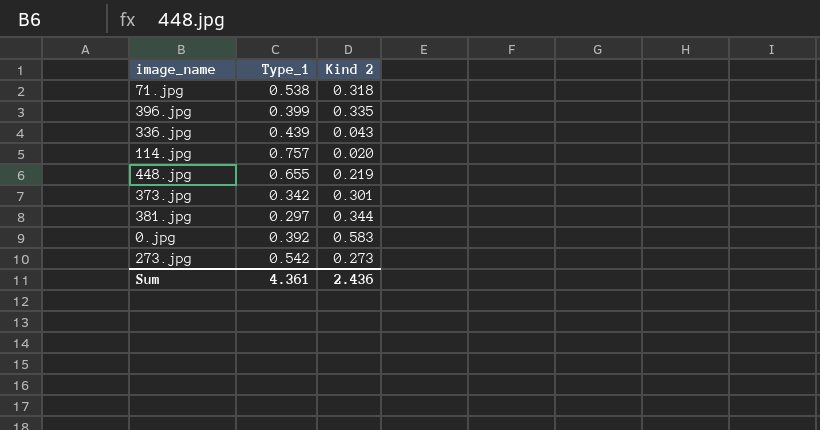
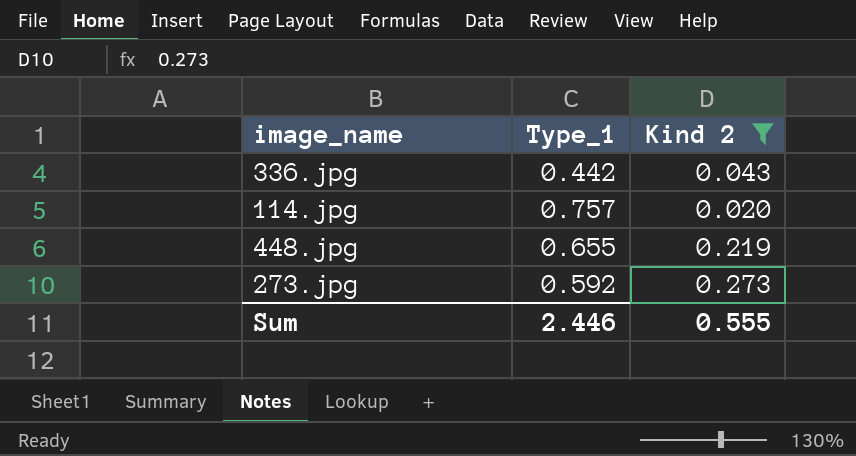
filter: none -> Kind 2 <= 0.273
336.jpg | Type_1: 0.439 -> 0.442
273.jpg | Type_1: 0.542 -> 0.592
Sum | Type_1: 4.361 -> 2.446
Sum | Kind 2: 2.436 -> 0.555

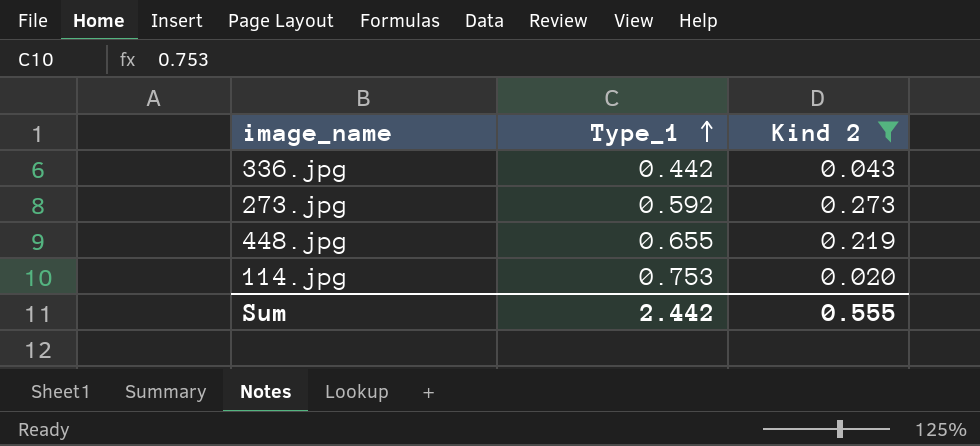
row order: none -> Type_1 ascending
114.jpg | Type_1: 0.757 -> 0.753
Sum | Type_1: 2.446 -> 2.442

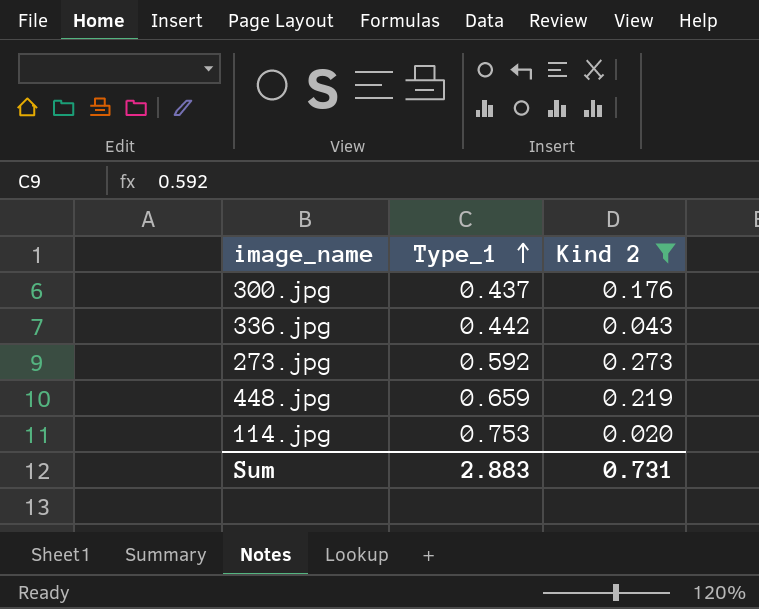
row 300.jpg: none -> 0.437 | 0.176
448.jpg | Type_1: 0.655 -> 0.659
Sum | Type_1: 2.442 -> 2.883
Sum | Kind 2: 0.555 -> 0.731

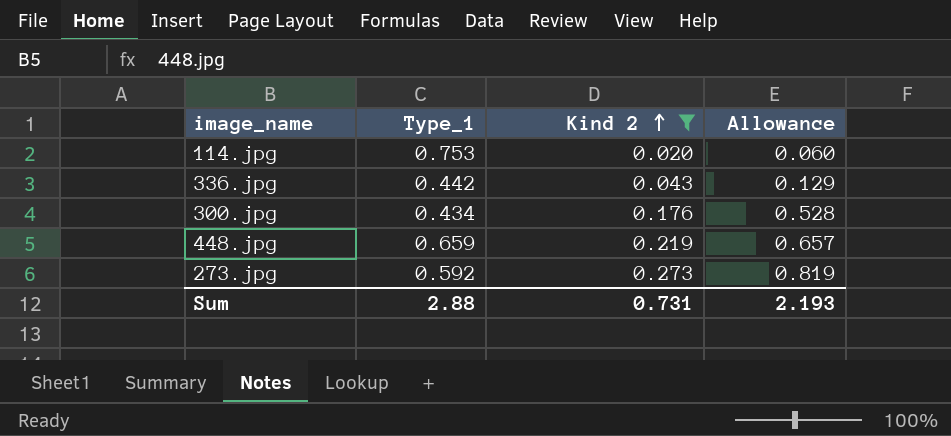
row order: Type_1 ascending -> Kind 2 ascending
column Allowance | formula: none -> [Kind 2] * 3
300.jpg | Type_1: 0.437 -> 0.434
Sum | Type_1: 2.883 -> 2.88

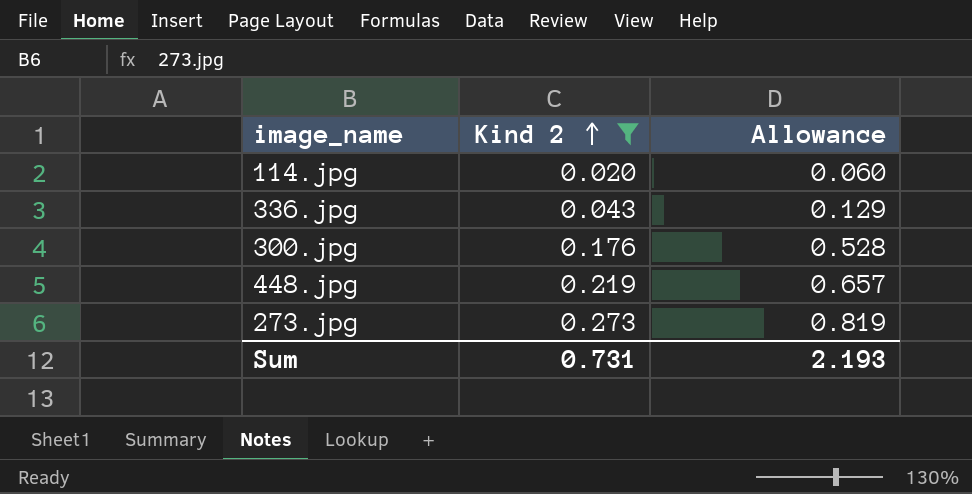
column Type_1 | position: 2 -> none

